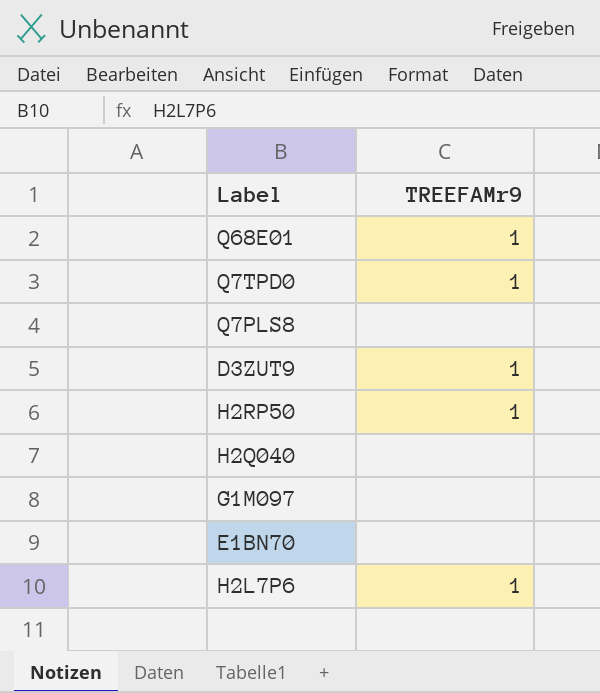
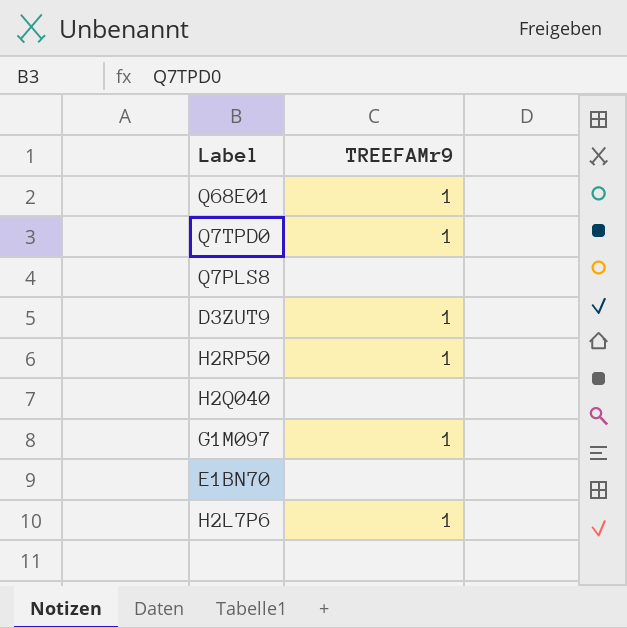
G1M097 | TREEFAMr9: none -> 1

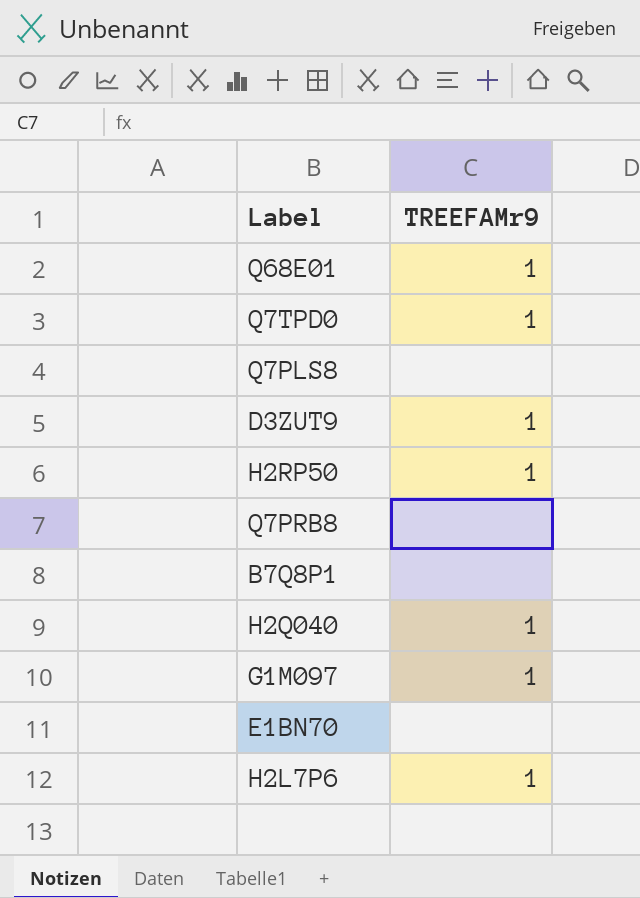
row Q7PRB8: none -> none
row B7Q8P1: none -> none
H2Q040 | TREEFAMr9: none -> 1

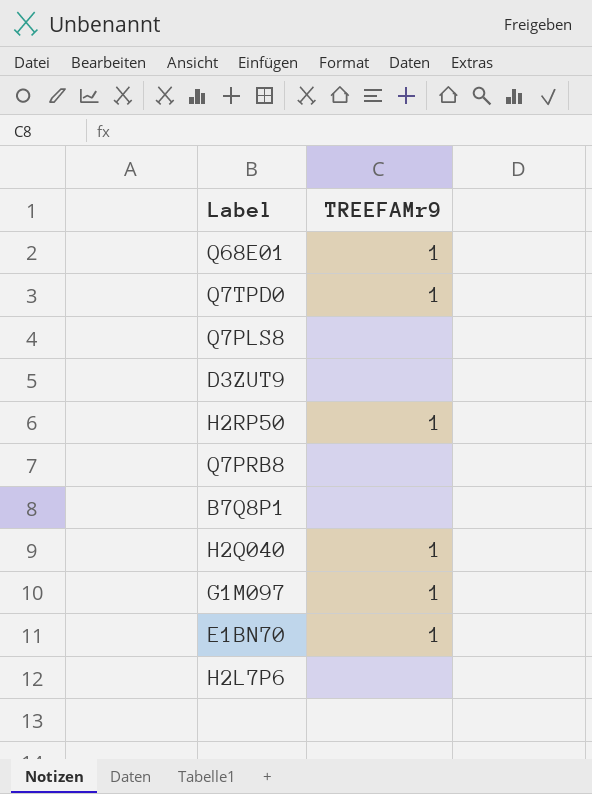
D3ZUT9 | TREEFAMr9: 1 -> none
E1BN70 | TREEFAMr9: none -> 1
H2L7P6 | TREEFAMr9: 1 -> none

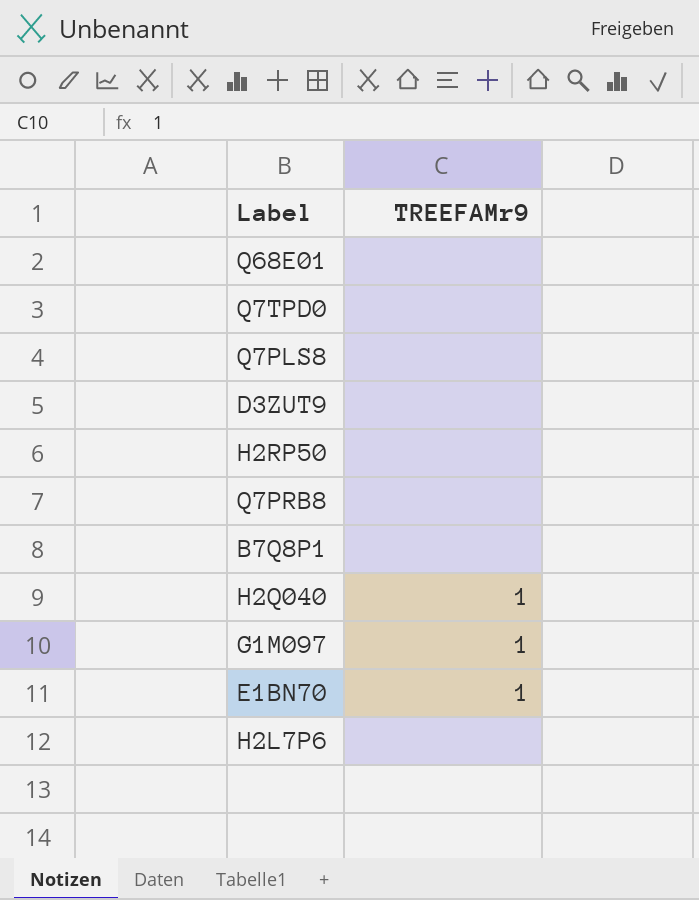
Q68E01 | TREEFAMr9: 1 -> none
Q7TPD0 | TREEFAMr9: 1 -> none
H2RP50 | TREEFAMr9: 1 -> none

